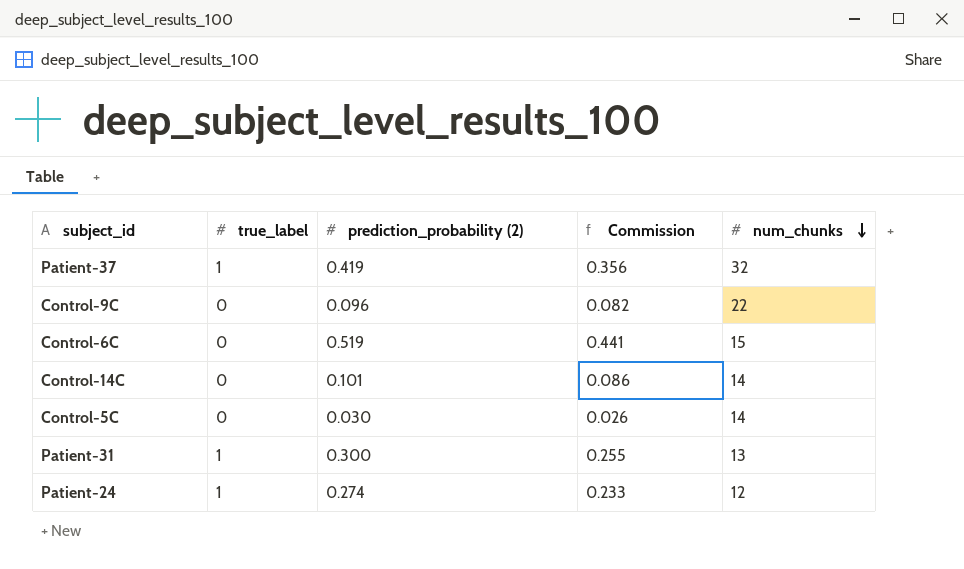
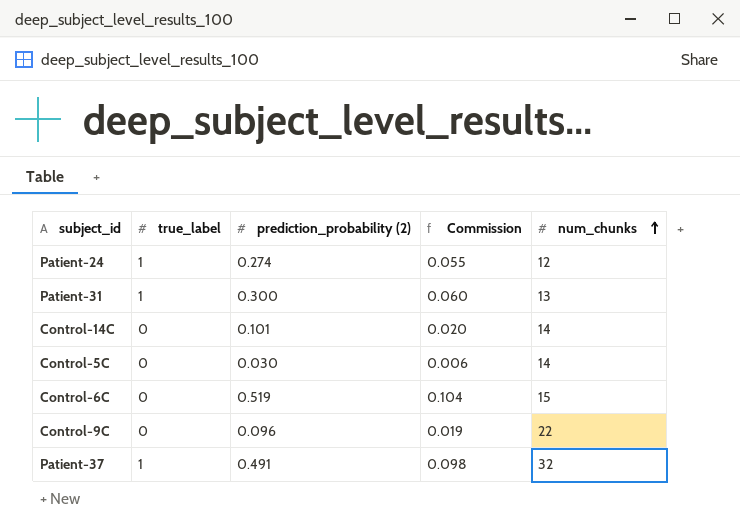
row order: num_chunks descending -> num_chunks ascending
column Commission | formula: [prediction_probability (2)] * 0.85 -> [prediction_probability (2)] * 0.2
Patient-37 | prediction_probability (2): 0.419 -> 0.491

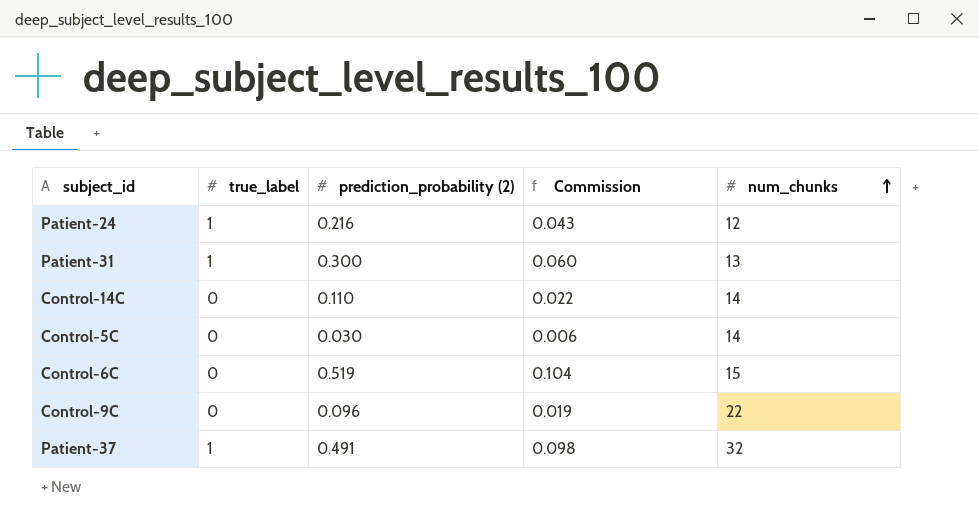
Patient-24 | prediction_probability (2): 0.274 -> 0.216
Patient-24 | Commission: 0.055 -> 0.043
Control-14C | prediction_probability (2): 0.101 -> 0.110
Control-14C | Commission: 0.020 -> 0.022

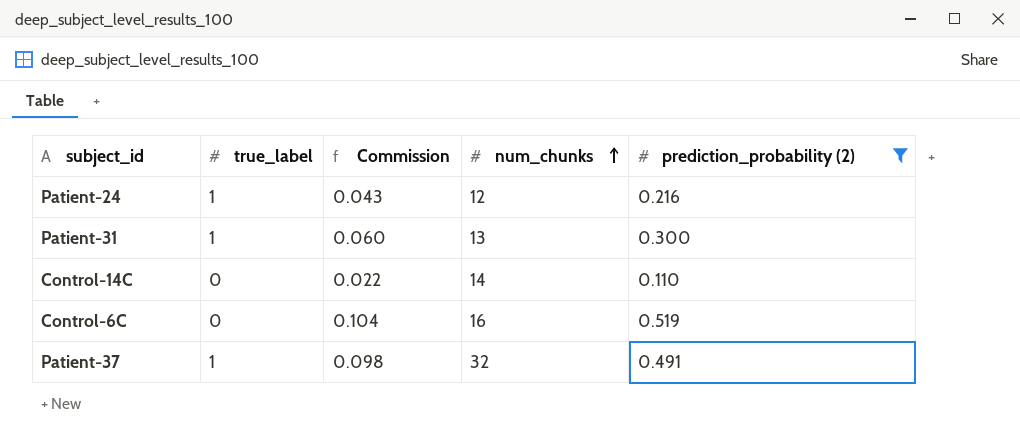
filter: none -> prediction_probability (2) >= 0.110
column prediction_probability (2) | position: 3 -> 5
Control-6C | num_chunks: 15 -> 16

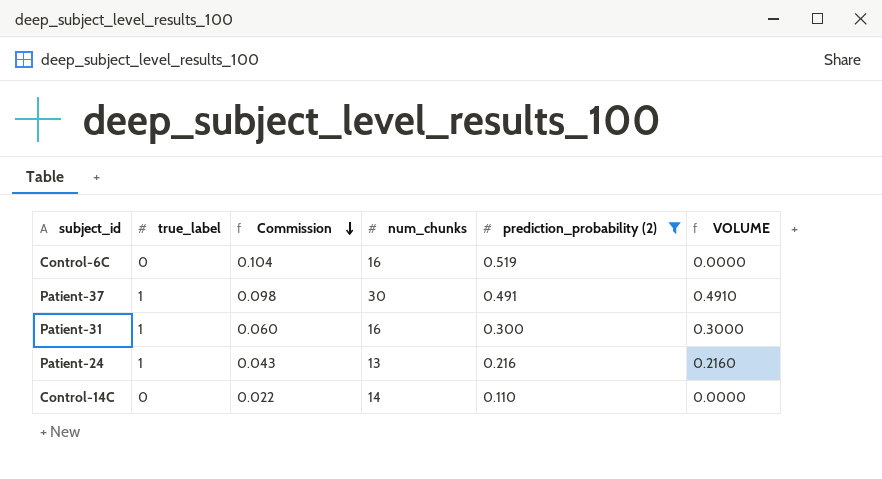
row order: num_chunks ascending -> Commission descending
column VOLUME | formula: none -> [true_label] * [prediction_probability (2)]
Patient-37 | num_chunks: 32 -> 30
Patient-31 | num_chunks: 13 -> 16
Patient-24 | num_chunks: 12 -> 13

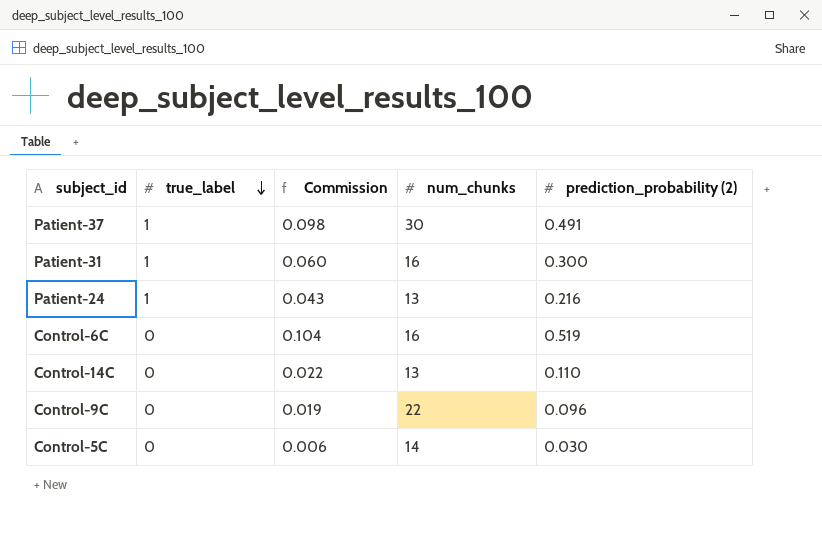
filter: prediction_probability (2) >= 0.110 -> none
row order: Commission descending -> true_label descending
column VOLUME | formula: [true_label] * [prediction_probability (2)] -> none
Control-14C | num_chunks: 14 -> 13

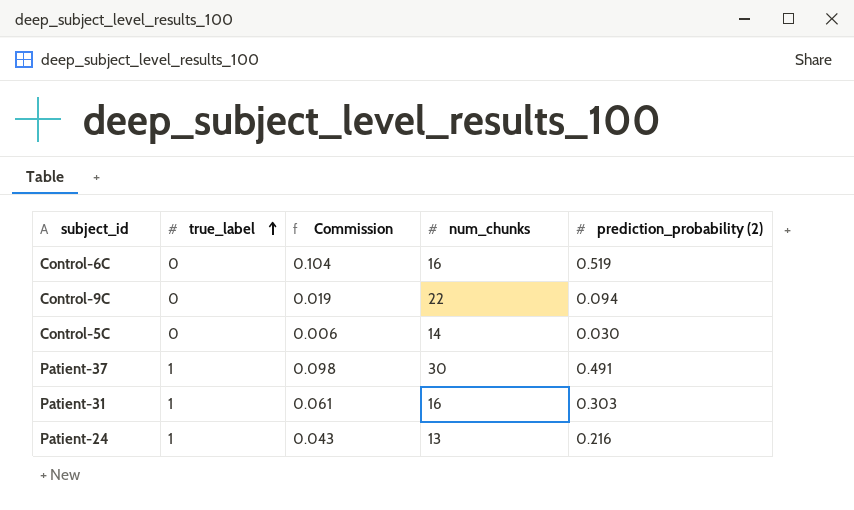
row order: true_label descending -> true_label ascending
row Control-14C: 0 | 0.022 | 13 | 0.110 -> none
Control-9C | prediction_probability (2): 0.096 -> 0.094
Patient-31 | Commission: 0.060 -> 0.061
Patient-31 | prediction_probability (2): 0.300 -> 0.303

